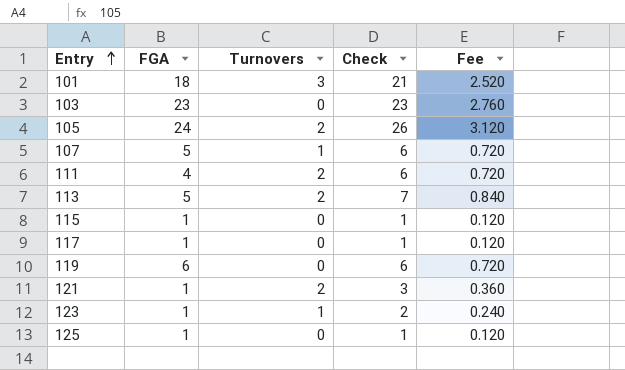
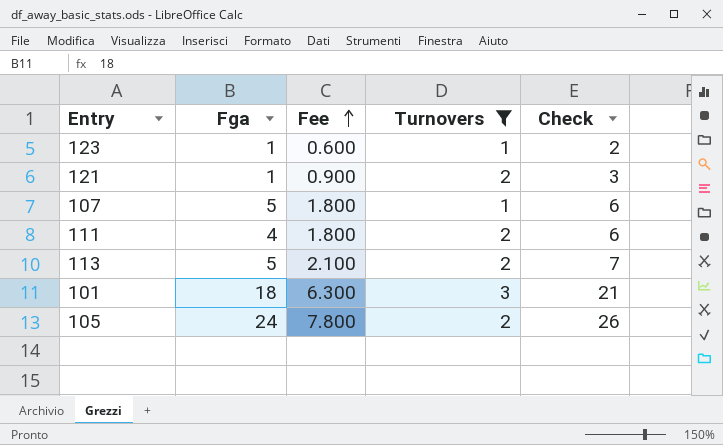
filter: none -> Turnovers != 0
row order: Entry ascending -> Fee ascending
column name: FGA -> Fga
column Fee | formula: [Check] * 0.12 -> [Check] * 0.3
column Fee | position: 5 -> 3

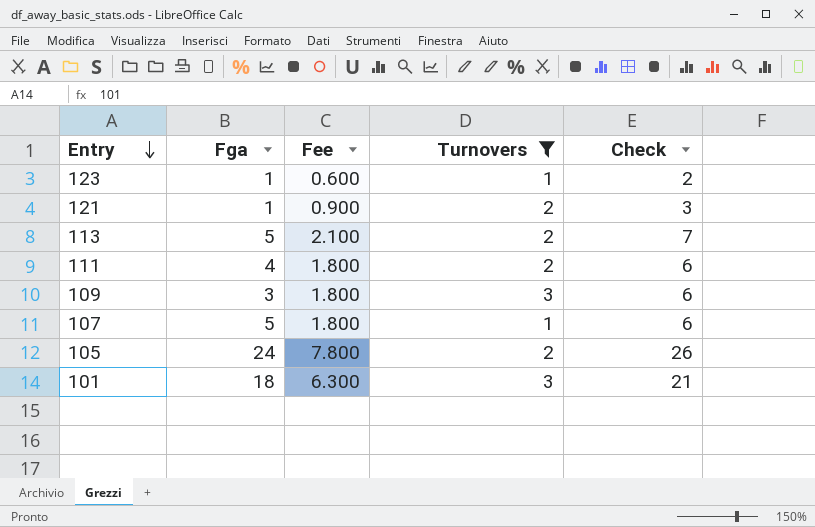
row order: Fee ascending -> Entry descending
row 109: none -> 3 | 1.800 | 3 | 6

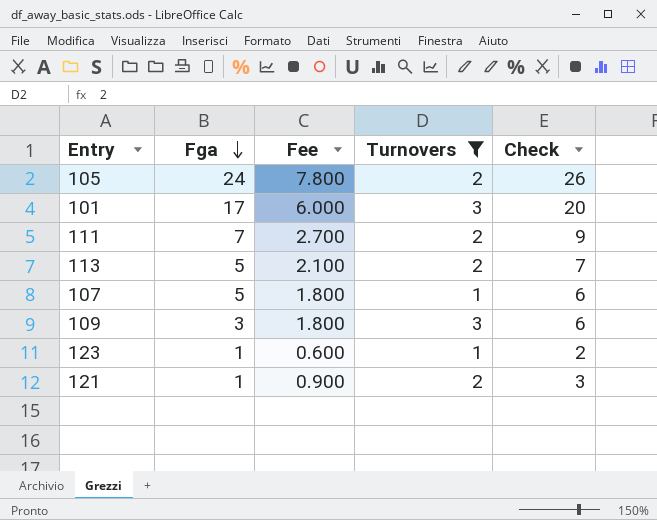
row order: Entry descending -> Fga descending
101 | Fga: 18 -> 17
101 | Fee: 6.300 -> 6.000
101 | Check: 21 -> 20
111 | Fga: 4 -> 7
111 | Fee: 1.800 -> 2.700
111 | Check: 6 -> 9

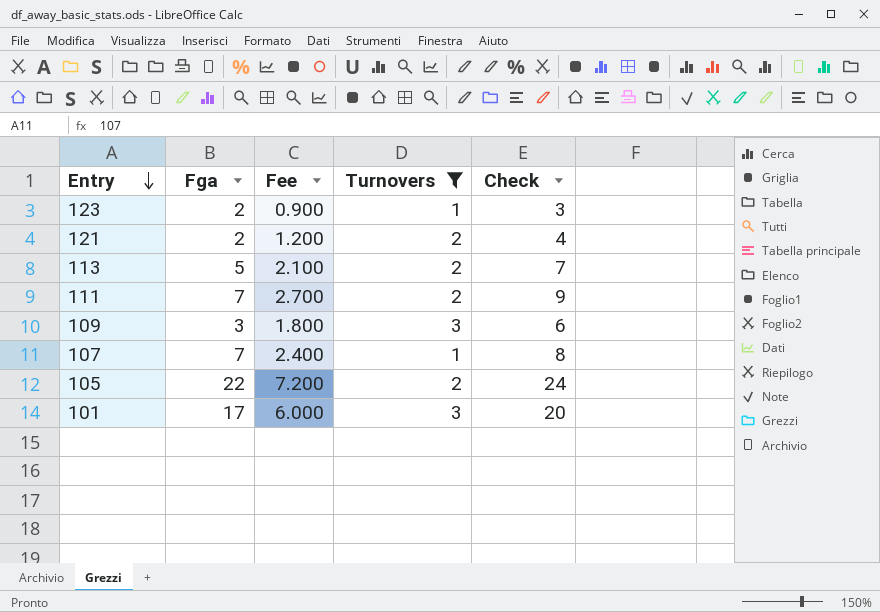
row order: Fga descending -> Entry descending
123 | Fga: 1 -> 2
123 | Fee: 0.600 -> 0.900
123 | Check: 2 -> 3
121 | Fga: 1 -> 2
121 | Fee: 0.900 -> 1.200
121 | Check: 3 -> 4
107 | Fga: 5 -> 7
107 | Fee: 1.800 -> 2.400
107 | Check: 6 -> 8
105 | Fga: 24 -> 22
105 | Fee: 7.800 -> 7.200
105 | Check: 26 -> 24

